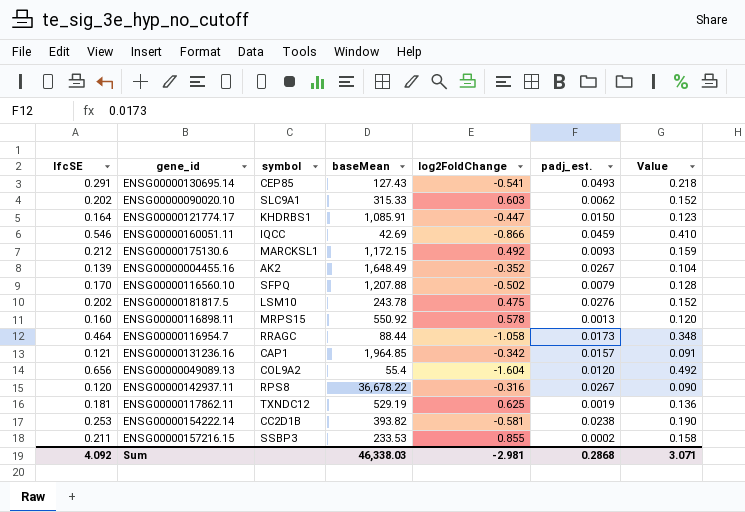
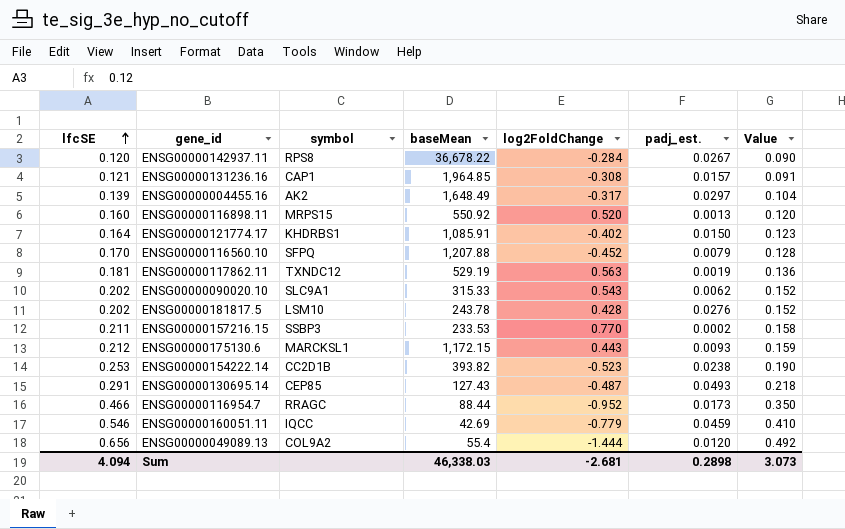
row order: none -> lfcSE ascending
ENSG00000142937.11 | log2FoldChange: -0.316 -> -0.284
ENSG00000131236.16 | log2FoldChange: -0.342 -> -0.308
ENSG00000004455.16 | log2FoldChange: -0.352 -> -0.317
ENSG00000004455.16 | padj_est.: 0.0267 -> 0.0297
ENSG00000116898.11 | log2FoldChange: 0.578 -> 0.520
ENSG00000121774.17 | log2FoldChange: -0.447 -> -0.402
ENSG00000116560.10 | log2FoldChange: -0.502 -> -0.452
ENSG00000117862.11 | log2FoldChange: 0.625 -> 0.563
ENSG00000090020.10 | log2FoldChange: 0.603 -> 0.543
ENSG00000181817.5 | log2FoldChange: 0.475 -> 0.428
ENSG00000157216.15 | log2FoldChange: 0.855 -> 0.770
ENSG00000175130.6 | log2FoldChange: 0.492 -> 0.443
ENSG00000154222.14 | log2FoldChange: -0.581 -> -0.523
ENSG00000130695.14 | log2FoldChange: -0.541 -> -0.487
ENSG00000116954.7 | lfcSE: 0.464 -> 0.466
ENSG00000116954.7 | log2FoldChange: -1.058 -> -0.952
ENSG00000116954.7 | Value: 0.348 -> 0.350
ENSG00000160051.11 | log2FoldChange: -0.866 -> -0.779
ENSG00000049089.13 | log2FoldChange: -1.604 -> -1.444
Sum | lfcSE: 4.092 -> 4.094
Sum | log2FoldChange: -2.981 -> -2.681
Sum | padj_est.: 0.2868 -> 0.2898
Sum | Value: 3.071 -> 3.073

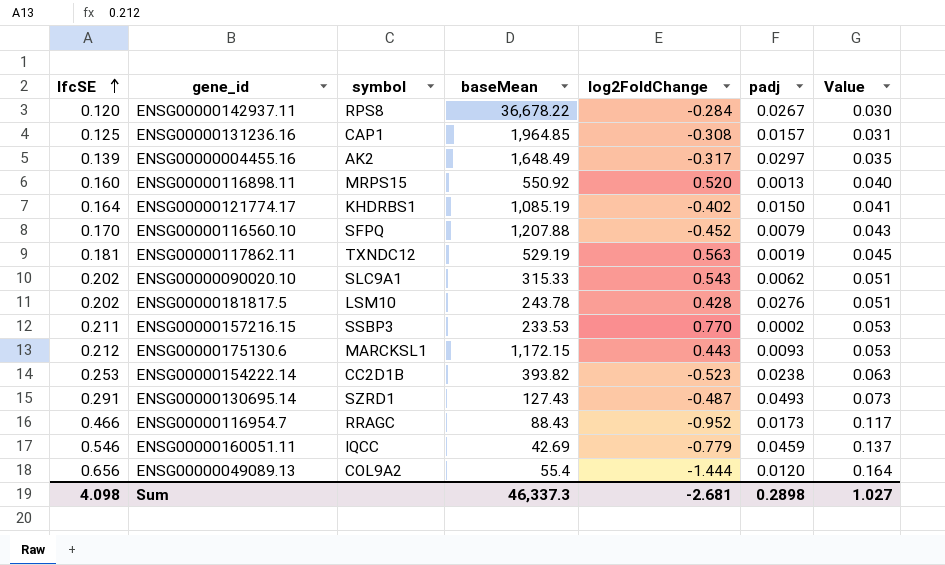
column name: padj_est. -> padj
column Value | formula: [lfcSE] * 0.75 -> [lfcSE] * 0.25
ENSG00000131236.16 | lfcSE: 0.121 -> 0.125
ENSG00000121774.17 | baseMean: 1,085.91 -> 1,085.19
ENSG00000130695.14 | symbol: CEP85 -> SZRD1
ENSG00000116954.7 | baseMean: 88.44 -> 88.43
Sum | lfcSE: 4.094 -> 4.098
Sum | baseMean: 46,338.03 -> 46,337.3
Sum | Value: 3.073 -> 1.027

